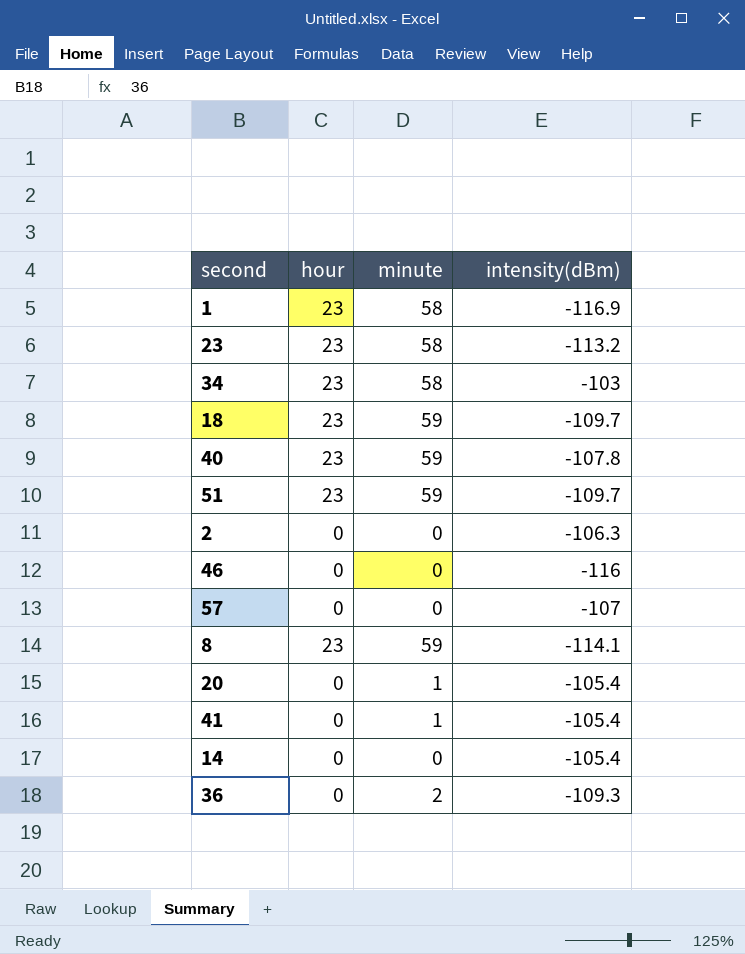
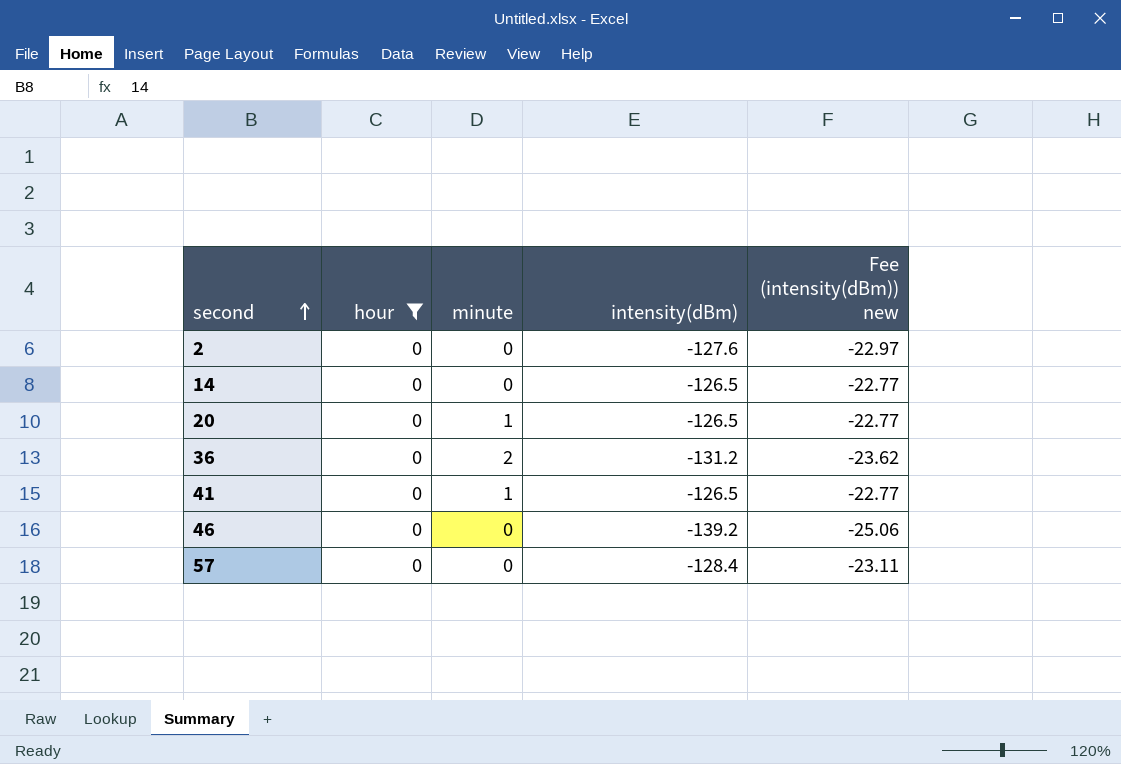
filter: none -> hour = 0
row order: none -> second ascending
column Fee (intensity(dBm)) new | formula: none -> [intensity(dBm)] * 0.18
2 | intensity(dBm): -106.3 -> -127.6
14 | intensity(dBm): -105.4 -> -126.5
20 | intensity(dBm): -105.4 -> -126.5
36 | intensity(dBm): -109.3 -> -131.2
41 | intensity(dBm): -105.4 -> -126.5
46 | intensity(dBm): -116 -> -139.2
57 | intensity(dBm): -107 -> -128.4

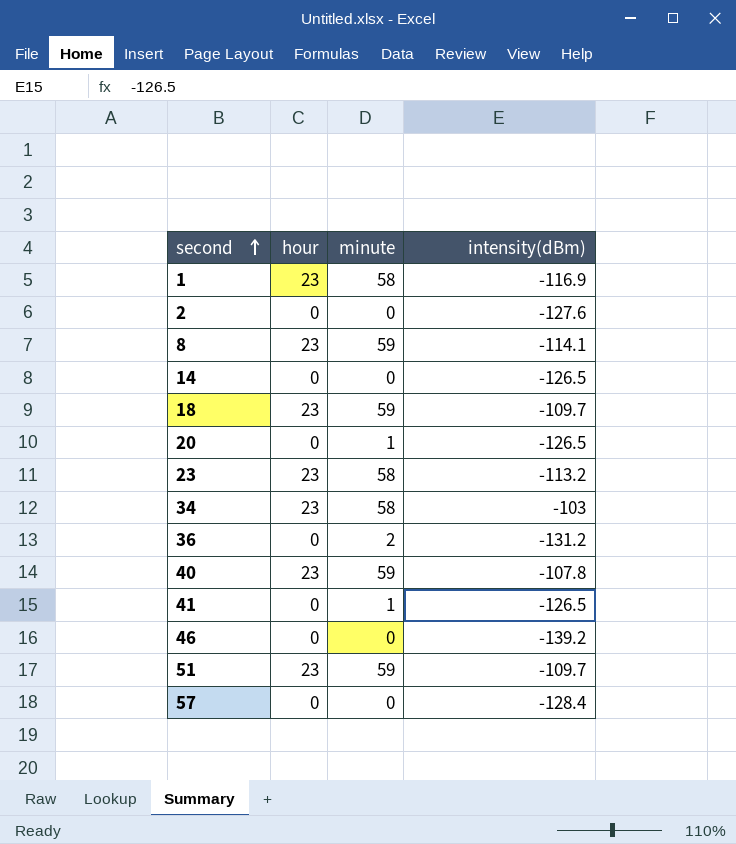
filter: hour = 0 -> none
column Fee (intensity(dBm)) new | formula: [intensity(dBm)] * 0.18 -> none

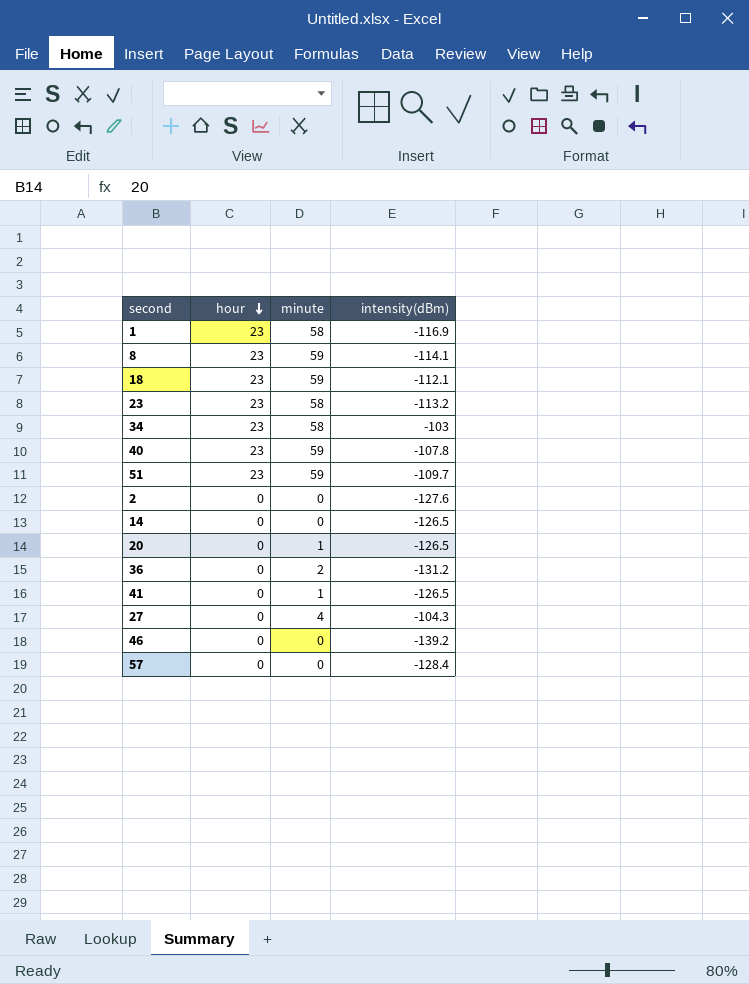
row order: second ascending -> hour descending
18 | intensity(dBm): -109.7 -> -112.1
row 27: none -> 0 | 4 | -104.3

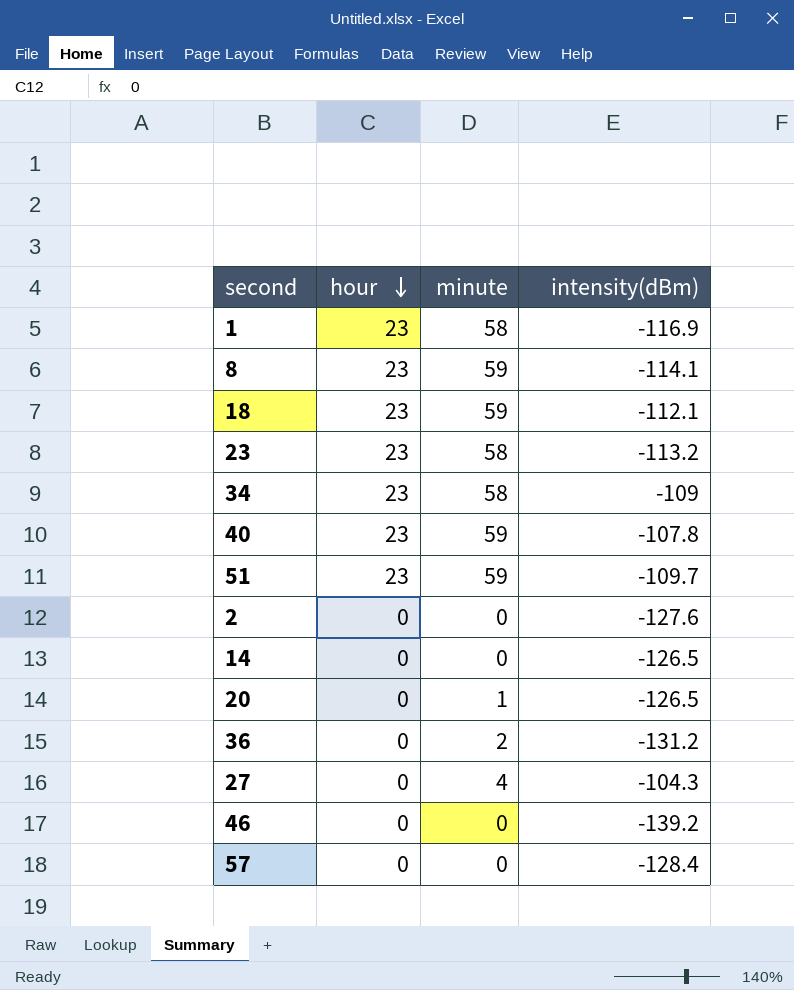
row 41: 0 | 1 | -126.5 -> none
34 | intensity(dBm): -103 -> -109

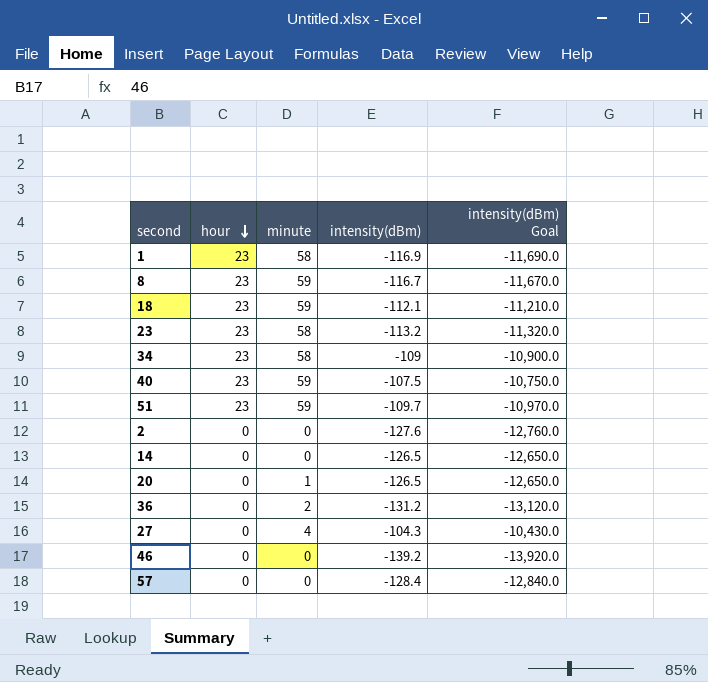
column intensity(dBm) Goal | formula: none -> [intensity(dBm)] * 100
8 | intensity(dBm): -114.1 -> -116.7
40 | intensity(dBm): -107.8 -> -107.5

